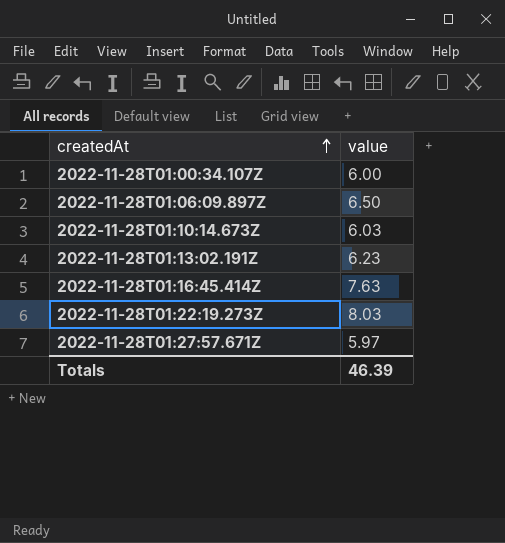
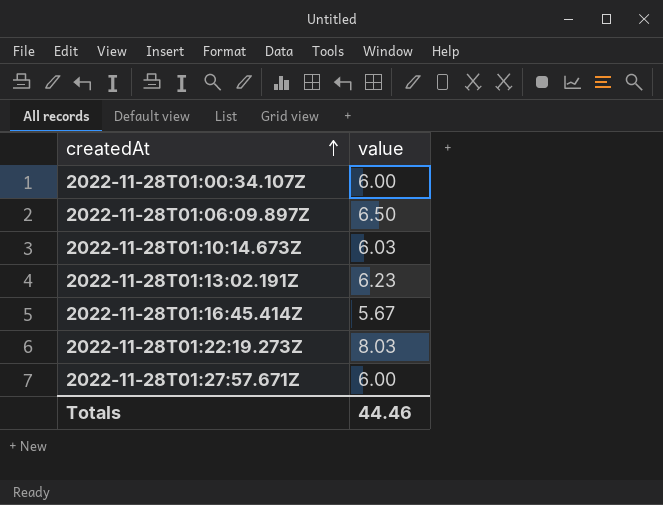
2022-11-28T01:16:45.414Z | value: 7.63 -> 5.67
2022-11-28T01:27:57.671Z | value: 5.97 -> 6.00
Totals | value: 46.39 -> 44.46

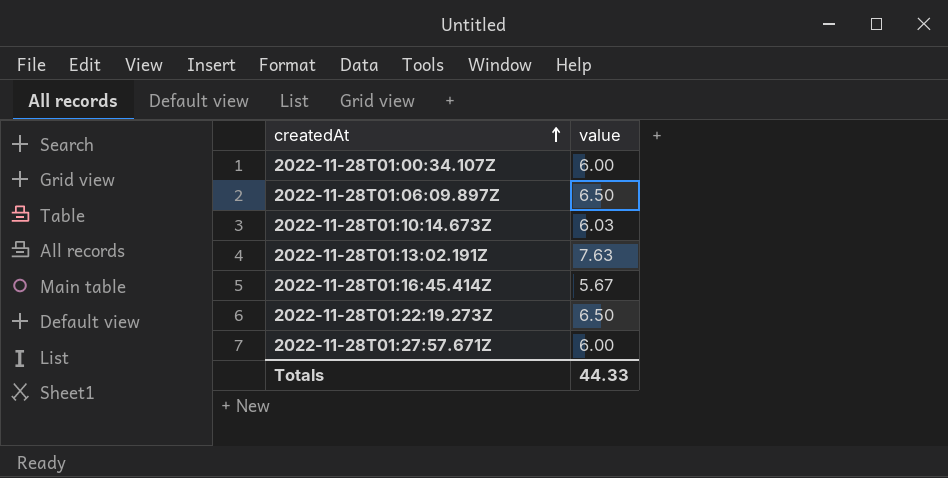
2022-11-28T01:13:02.191Z | value: 6.23 -> 7.63
2022-11-28T01:22:19.273Z | value: 8.03 -> 6.50
Totals | value: 44.46 -> 44.33

